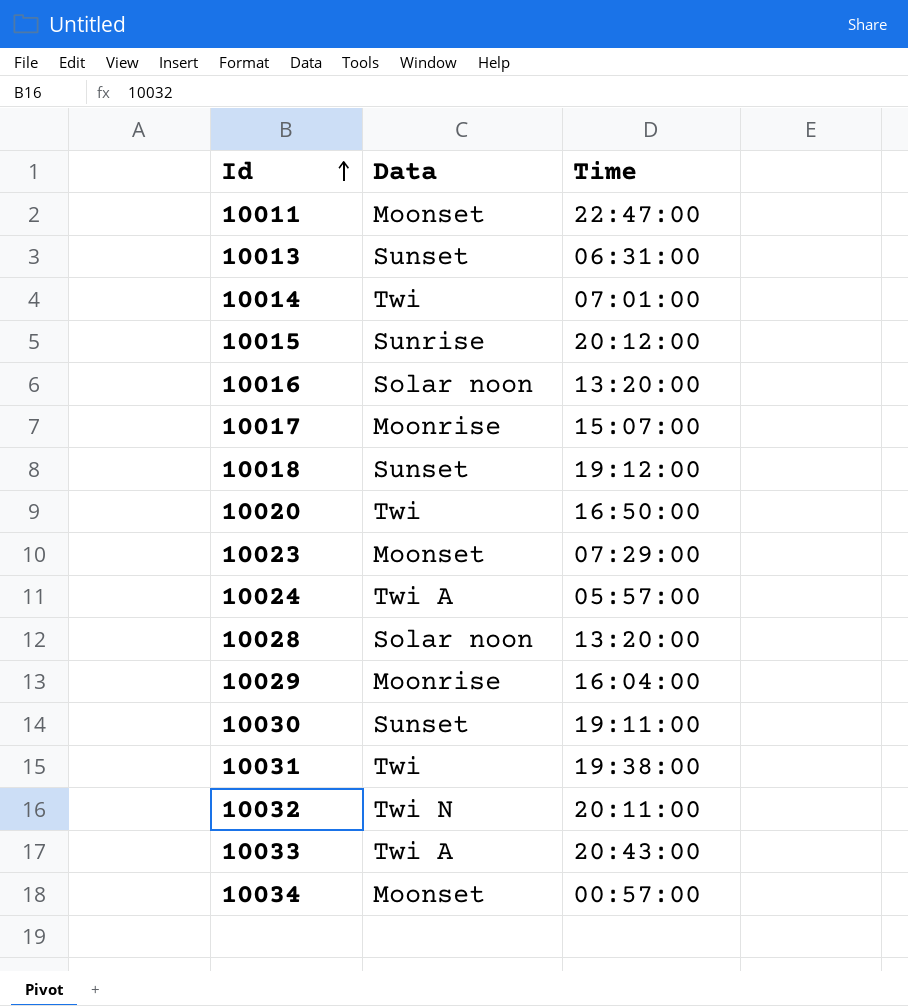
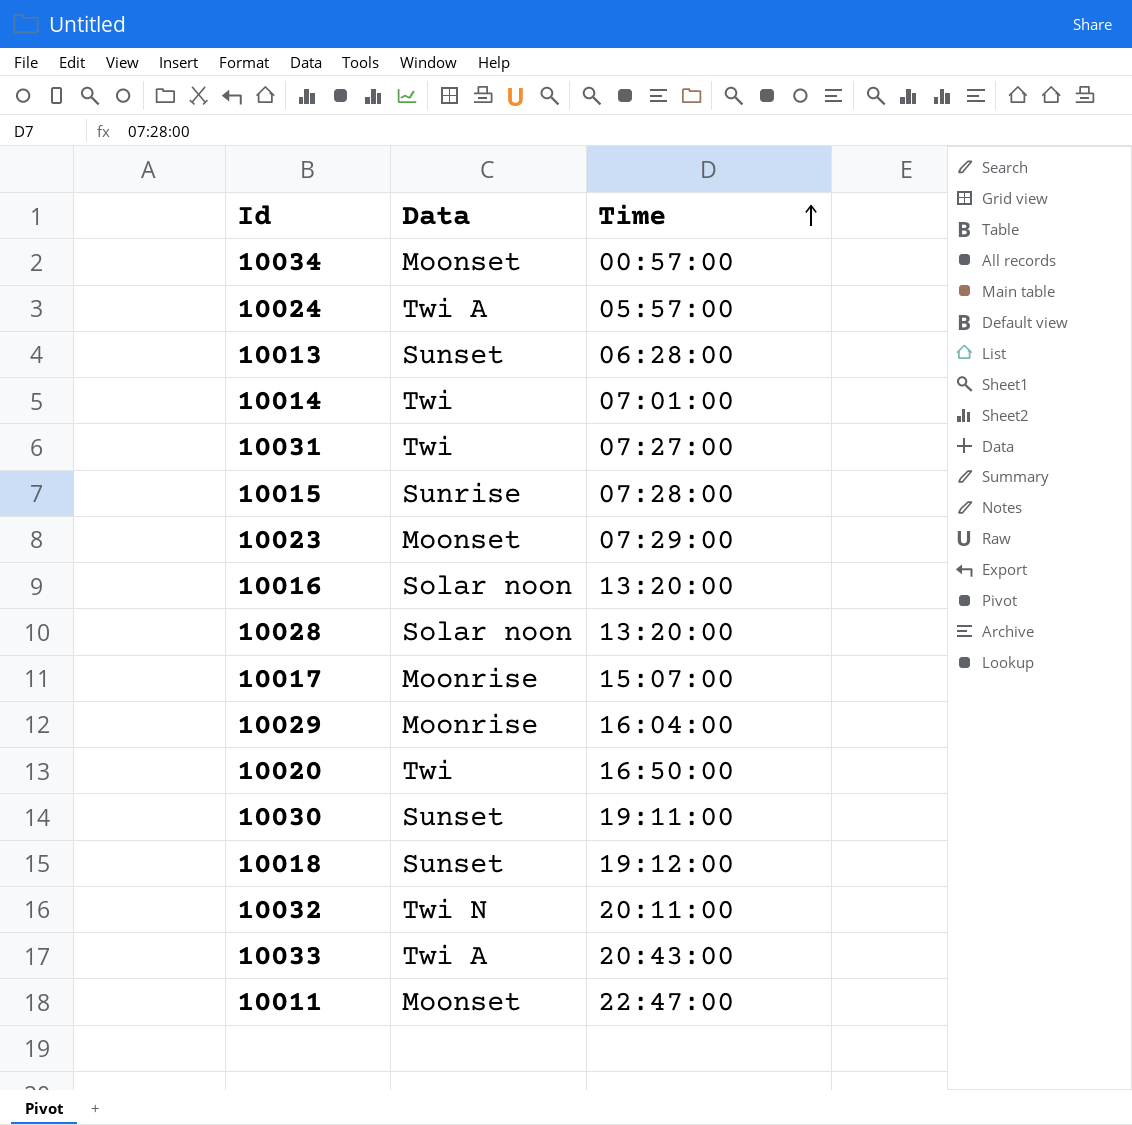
row order: Id ascending -> Time ascending
10013 | Time: 06:31:00 -> 06:28:00
10031 | Time: 19:38:00 -> 07:27:00
10015 | Time: 20:12:00 -> 07:28:00

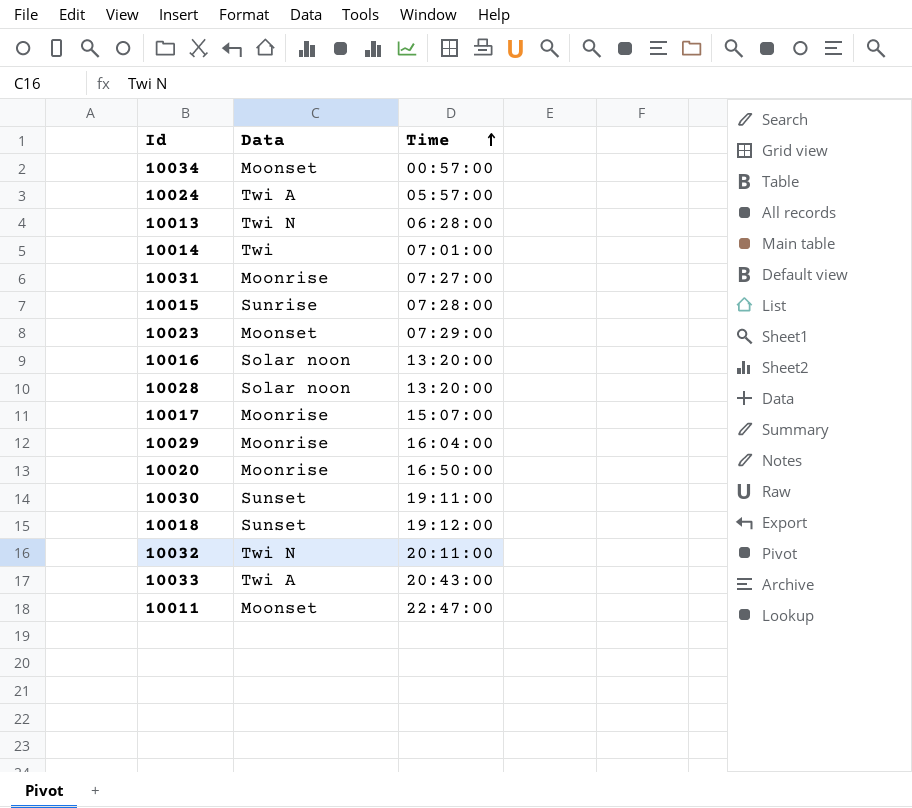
10013 | Data: Sunset -> Twi N
10031 | Data: Twi -> Moonrise
10020 | Data: Twi -> Moonrise

